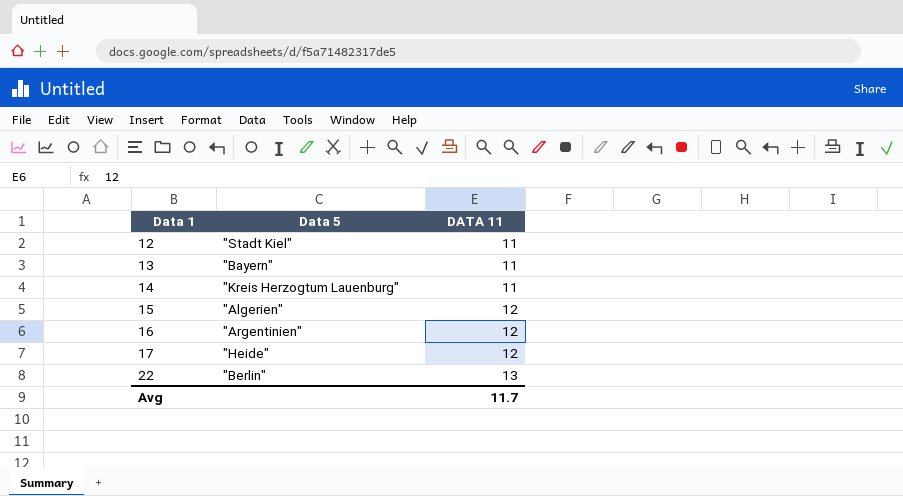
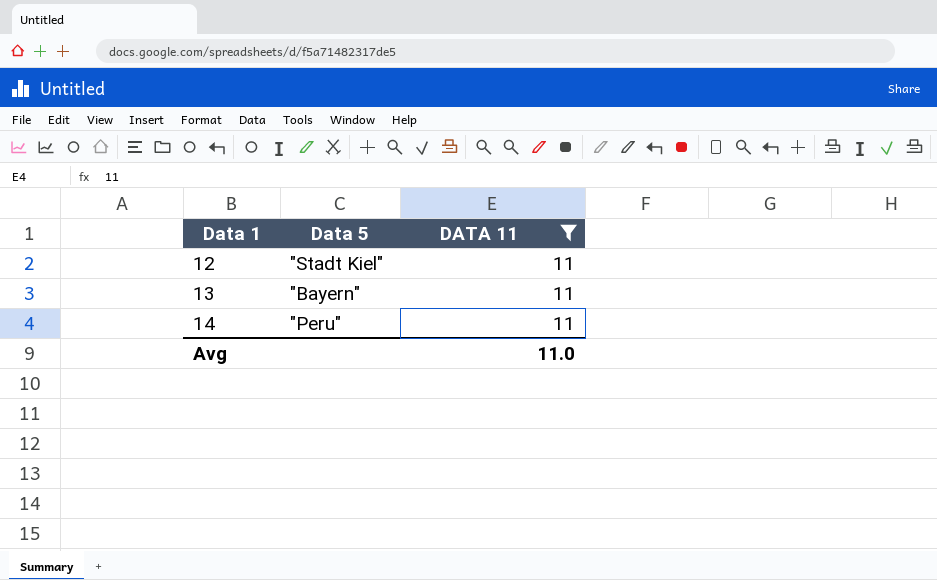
filter: none -> DATA 11 = 11
14 | Data 5: "Kreis Herzogtum Lauenburg" -> "Peru"
Avg | DATA 11: 11.7 -> 11.0

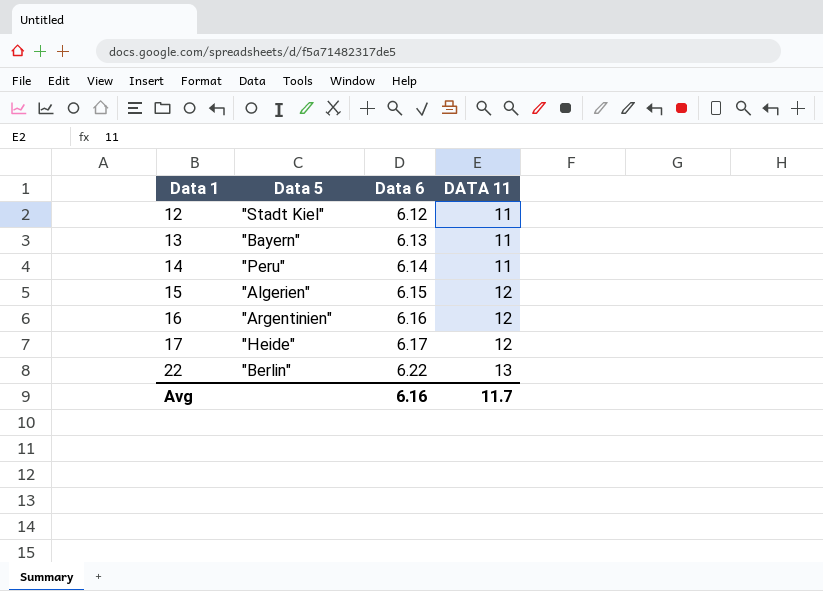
filter: DATA 11 = 11 -> none
column Data 6 | position: none -> 3
Avg | DATA 11: 11.0 -> 11.7

